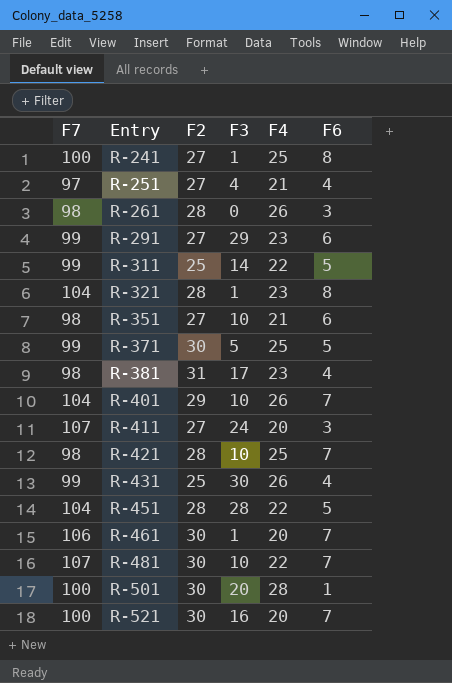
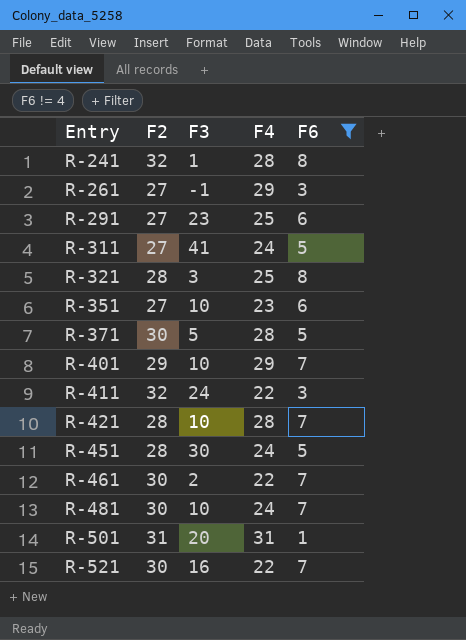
filter: none -> F6 != 4
column F7 | position: 1 -> none
R-241 | F2: 27 -> 32
R-241 | F4: 25 -> 28
R-261 | F2: 28 -> 27
R-261 | F3: 0 -> -1
R-261 | F4: 26 -> 29
R-291 | F3: 29 -> 23
R-291 | F4: 23 -> 25
R-311 | F2: 25 -> 27
R-311 | F3: 14 -> 41
R-311 | F4: 22 -> 24
R-321 | F3: 1 -> 3
R-321 | F4: 23 -> 25
R-351 | F4: 21 -> 23
R-371 | F4: 25 -> 28
R-401 | F4: 26 -> 29
R-411 | F2: 27 -> 32
R-411 | F4: 20 -> 22
R-421 | F4: 25 -> 28
R-451 | F3: 28 -> 30
R-451 | F4: 22 -> 24
R-461 | F3: 1 -> 2
R-461 | F4: 20 -> 22
R-481 | F4: 22 -> 24
R-501 | F2: 30 -> 31
R-501 | F4: 28 -> 31
R-521 | F4: 20 -> 22

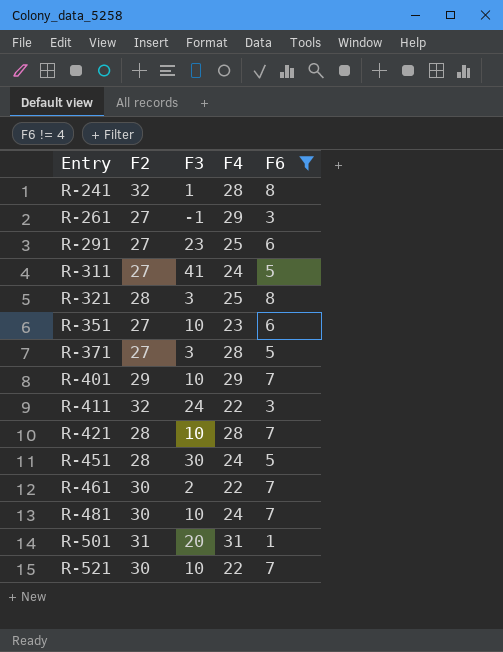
R-371 | F2: 30 -> 27
R-371 | F3: 5 -> 3
R-521 | F3: 16 -> 10

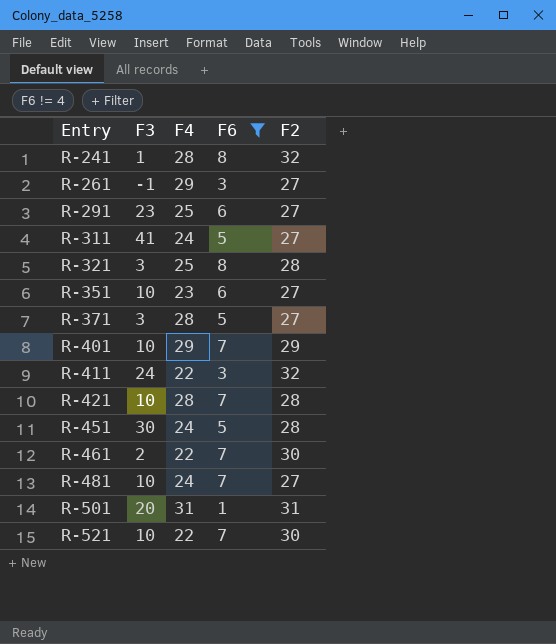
column F2 | position: 2 -> 5
R-481 | F2: 30 -> 27

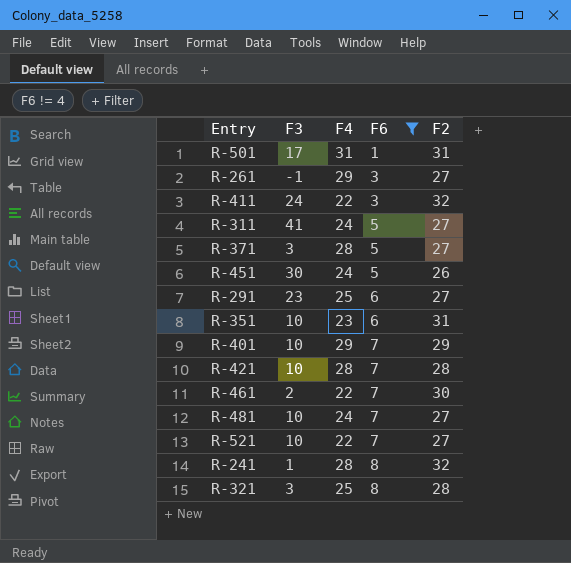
row order: Entry ascending -> F6 ascending
R-501 | F3: 20 -> 17
R-451 | F2: 28 -> 26
R-351 | F2: 27 -> 31
R-521 | F2: 30 -> 27

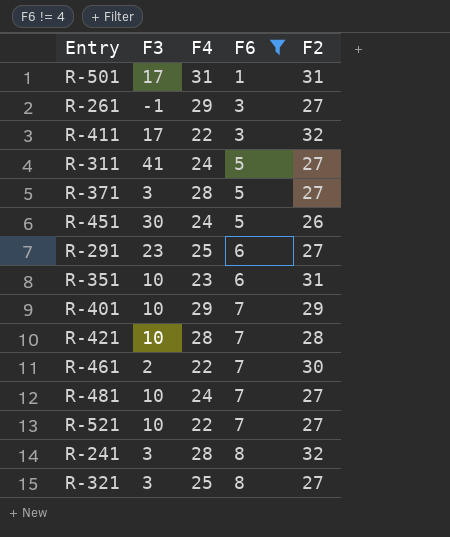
R-411 | F3: 24 -> 17
R-241 | F3: 1 -> 3
R-321 | F2: 28 -> 27

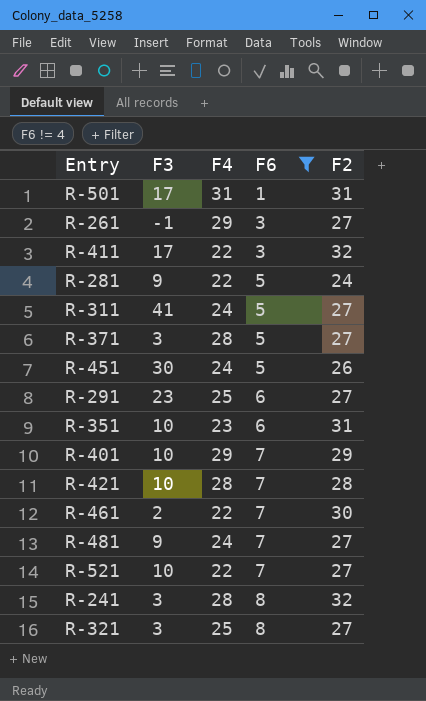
row R-281: none -> 9 | 22 | 5 | 24
R-481 | F3: 10 -> 9

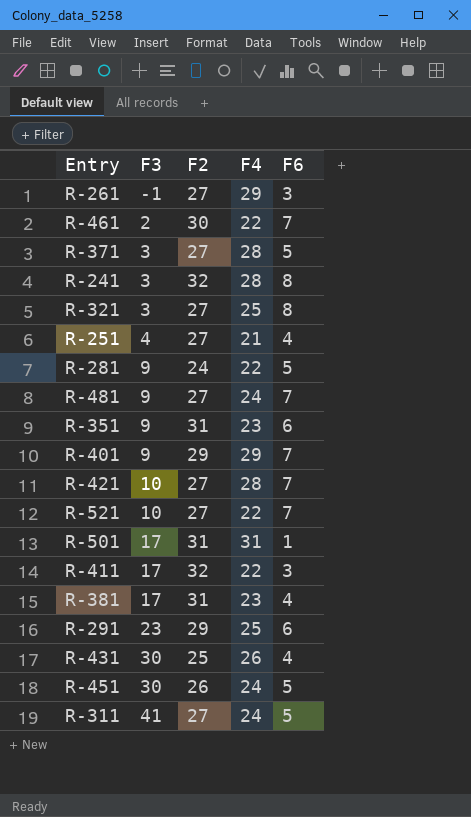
filter: F6 != 4 -> none
row order: F6 ascending -> F3 ascending
column F2 | position: 5 -> 3
R-351 | F3: 10 -> 9
R-401 | F3: 10 -> 9
R-421 | F2: 28 -> 27
R-291 | F2: 27 -> 29

